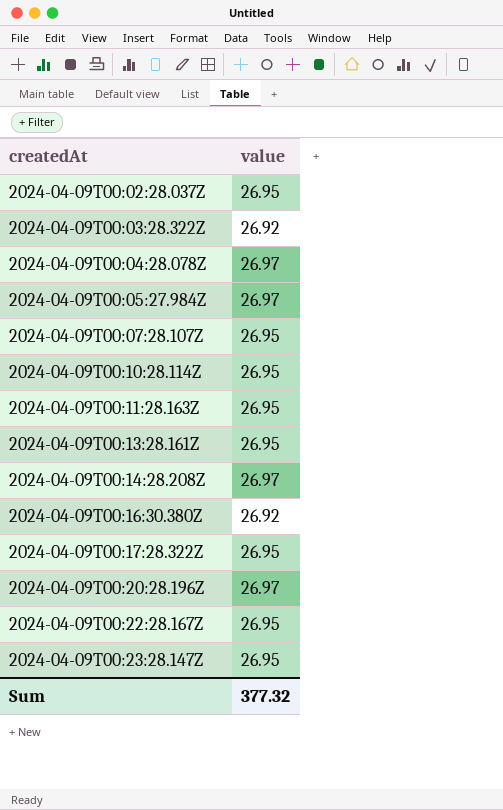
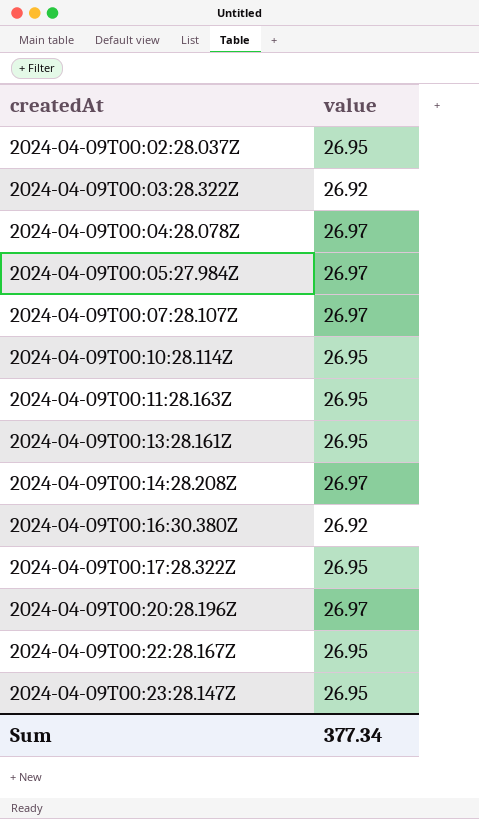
2024-04-09T00:07:28.107Z | value: 26.95 -> 26.97
Sum | value: 377.32 -> 377.34

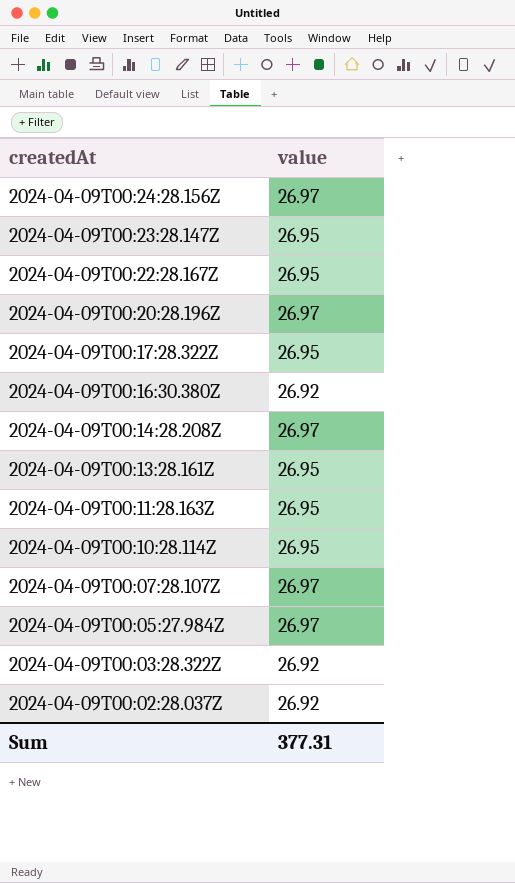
row order: createdAt ascending -> createdAt descending
row 2024-04-09T00:04:28.078Z: 26.97 -> none
row 2024-04-09T00:24:28.156Z: none -> 26.97
2024-04-09T00:02:28.037Z | value: 26.95 -> 26.92
Sum | value: 377.34 -> 377.31

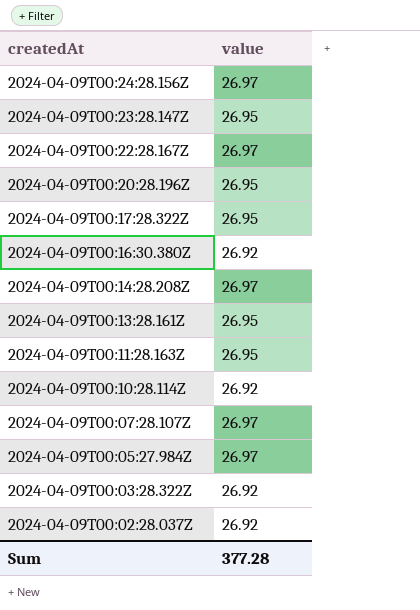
2024-04-09T00:22:28.167Z | value: 26.95 -> 26.97
2024-04-09T00:20:28.196Z | value: 26.97 -> 26.95
2024-04-09T00:10:28.114Z | value: 26.95 -> 26.92
Sum | value: 377.31 -> 377.28

